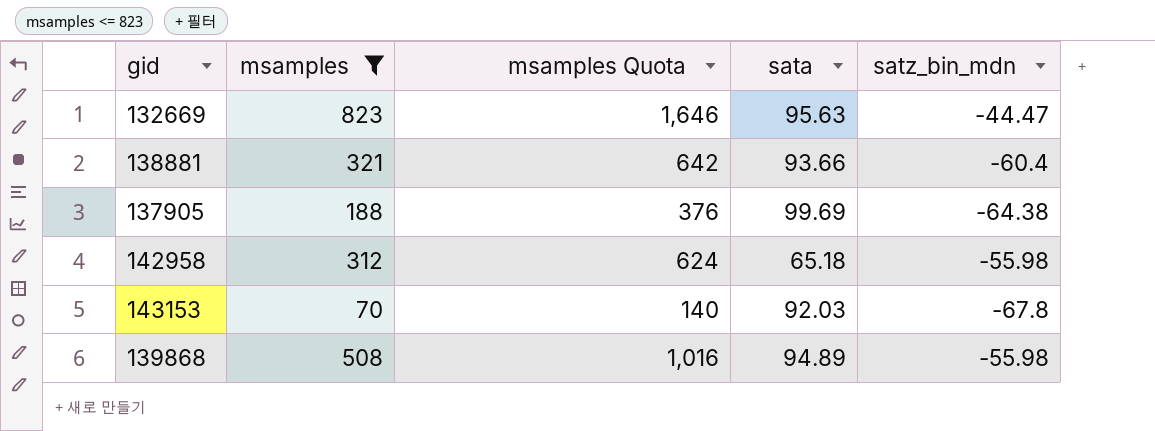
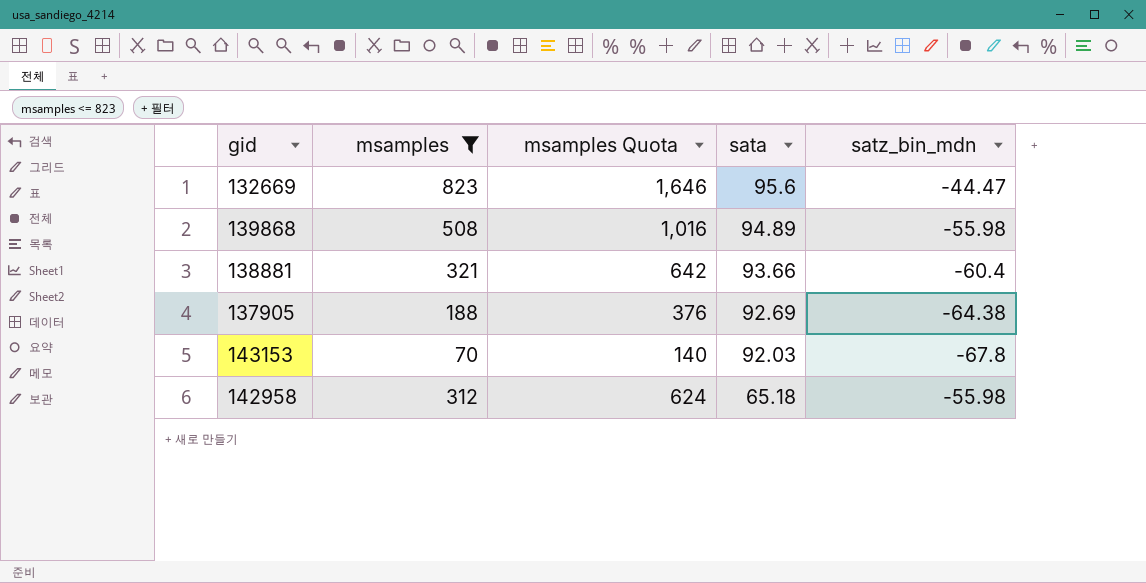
row order: none -> sata descending
132669 | sata: 95.63 -> 95.6
137905 | sata: 99.69 -> 92.69

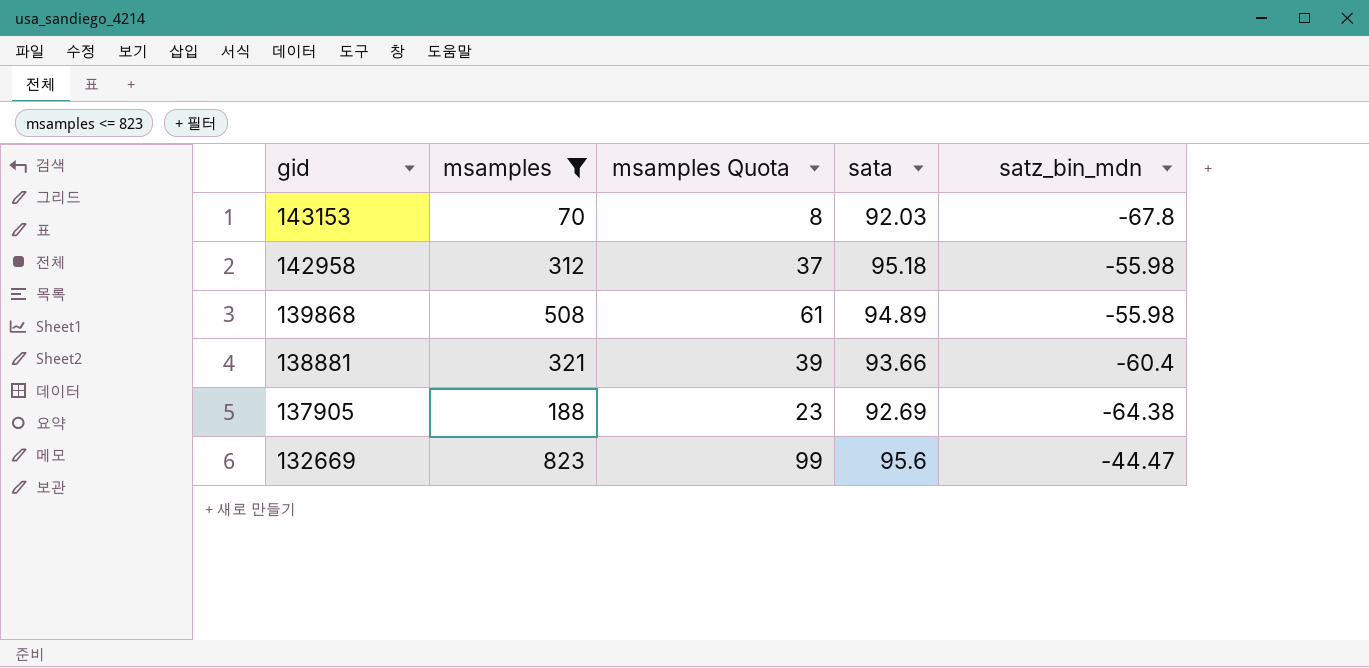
row order: sata descending -> gid descending
column msamples Quota | formula: [msamples] * 2 -> [msamples] * 0.12
142958 | sata: 65.18 -> 95.18

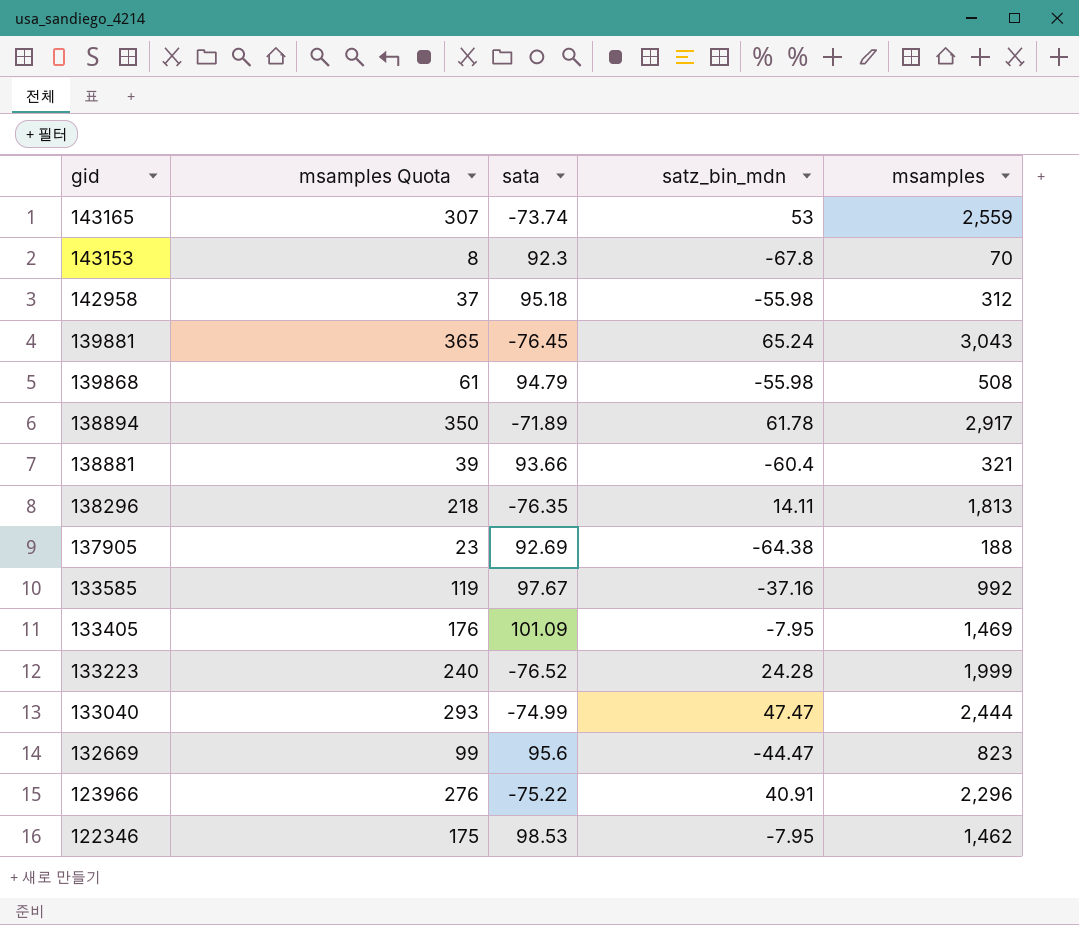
filter: msamples <= 823 -> none
column msamples | position: 2 -> 5
143153 | sata: 92.03 -> 92.3
139868 | sata: 94.89 -> 94.79

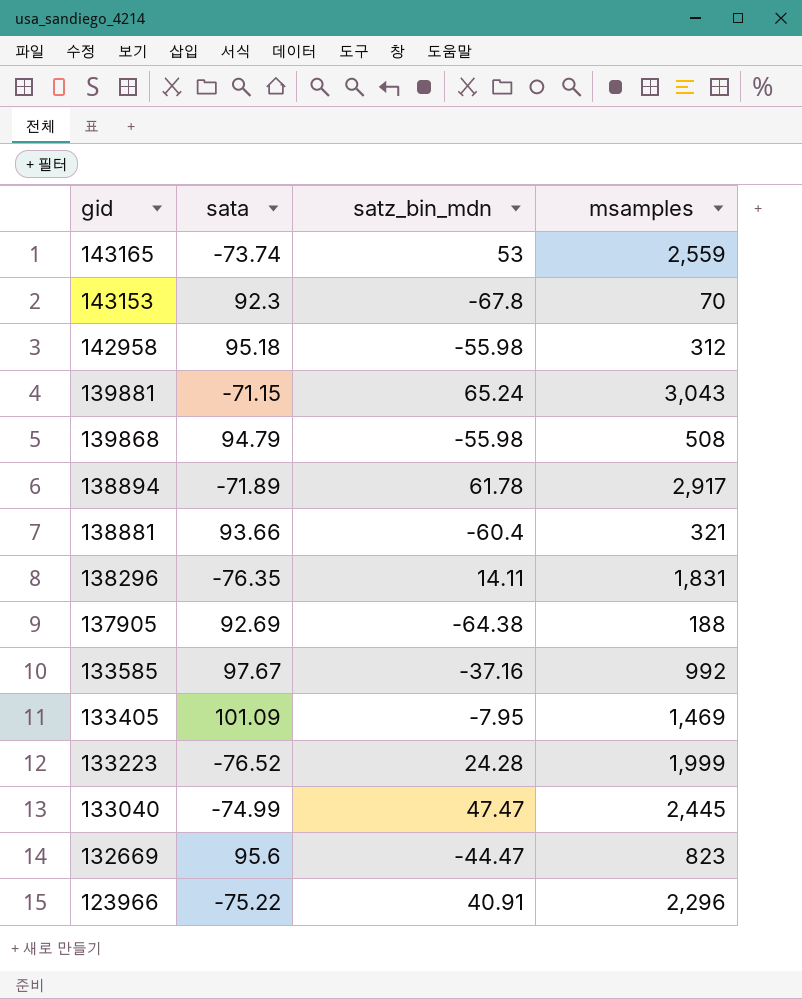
column msamples Quota | formula: [msamples] * 0.12 -> none
row 122346: 175 | 98.53 | -7.95 | 1,462 -> none
139881 | sata: -76.45 -> -71.15
138296 | msamples: 1,813 -> 1,831
133040 | msamples: 2,444 -> 2,445

